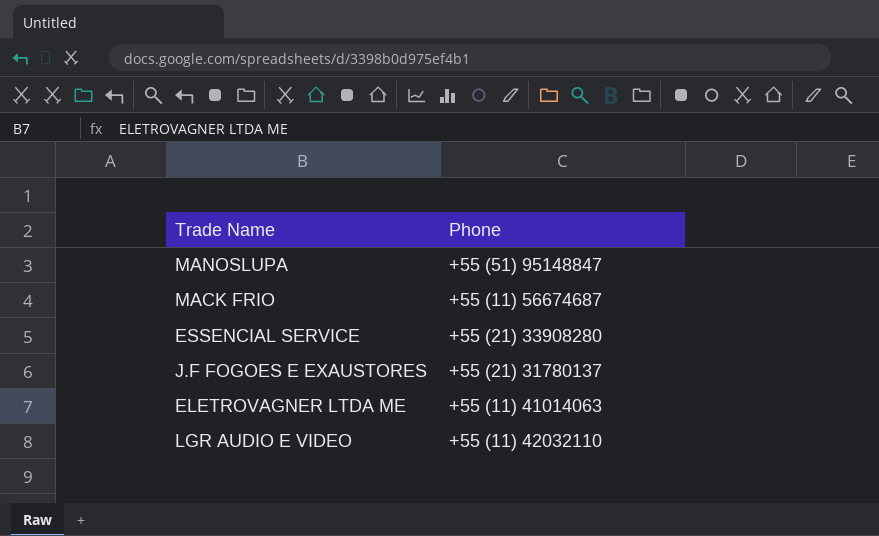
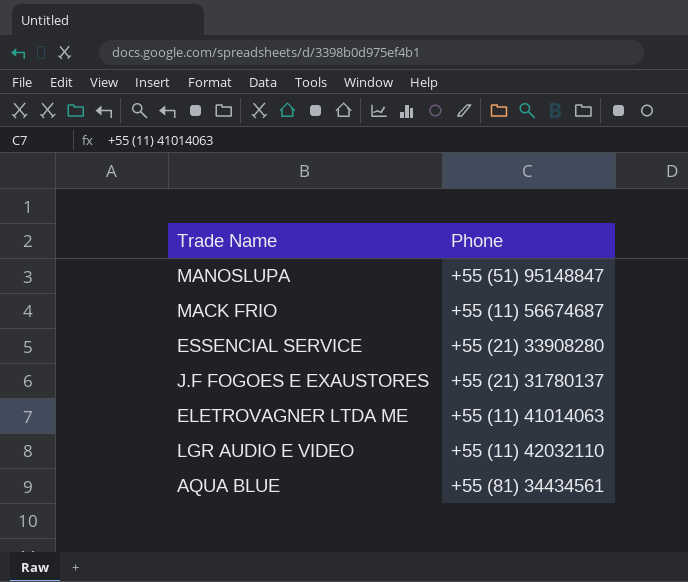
row AQUA BLUE: none -> +55 (81) 34434561

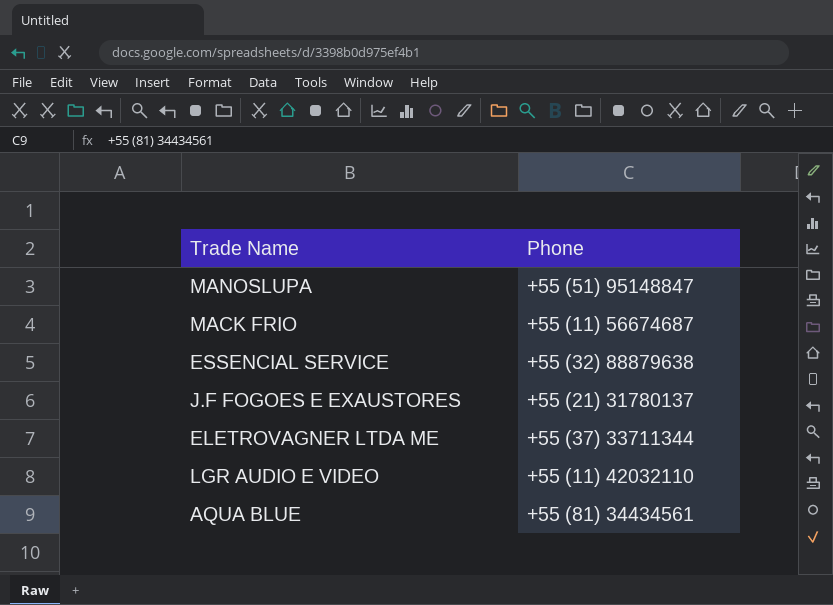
ESSENCIAL SERVICE | Phone: +55 (21) 33908280 -> +55 (32) 88879638
ELETROVAGNER LTDA ME | Phone: +55 (11) 41014063 -> +55 (37) 33711344

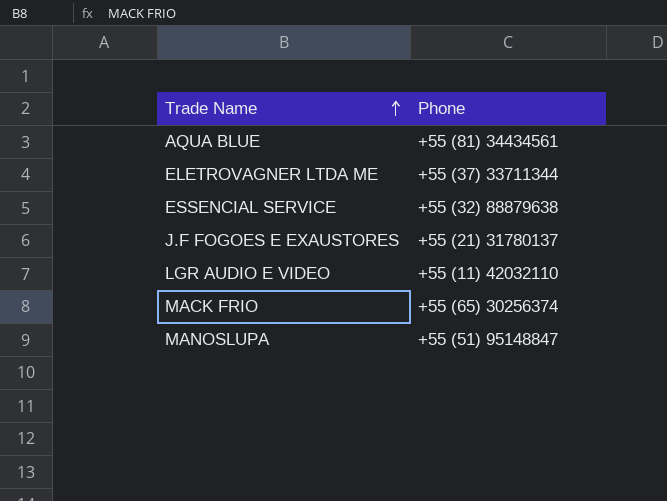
row order: none -> Trade Name ascending
MACK FRIO | Phone: +55 (11) 56674687 -> +55 (65) 30256374

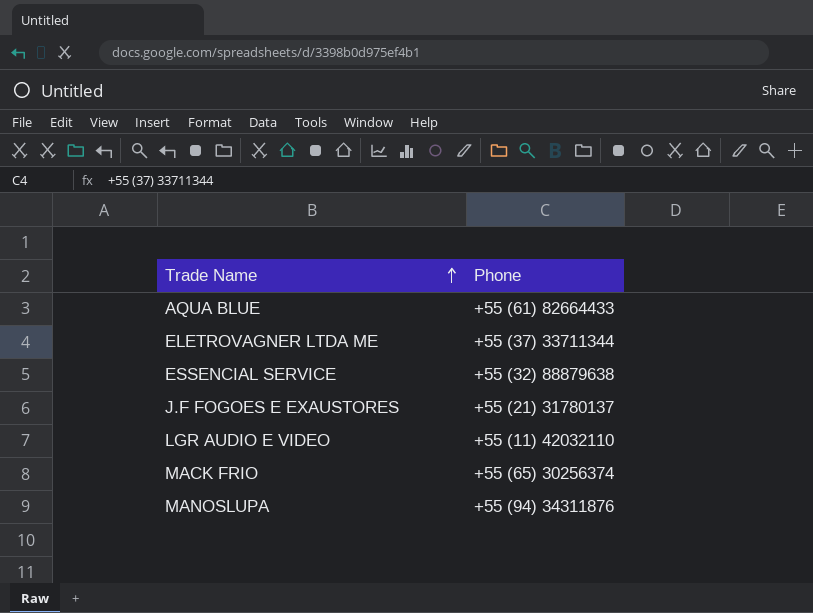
AQUA BLUE | Phone: +55 (81) 34434561 -> +55 (61) 82664433
MANOSLUPA | Phone: +55 (51) 95148847 -> +55 (94) 34311876

